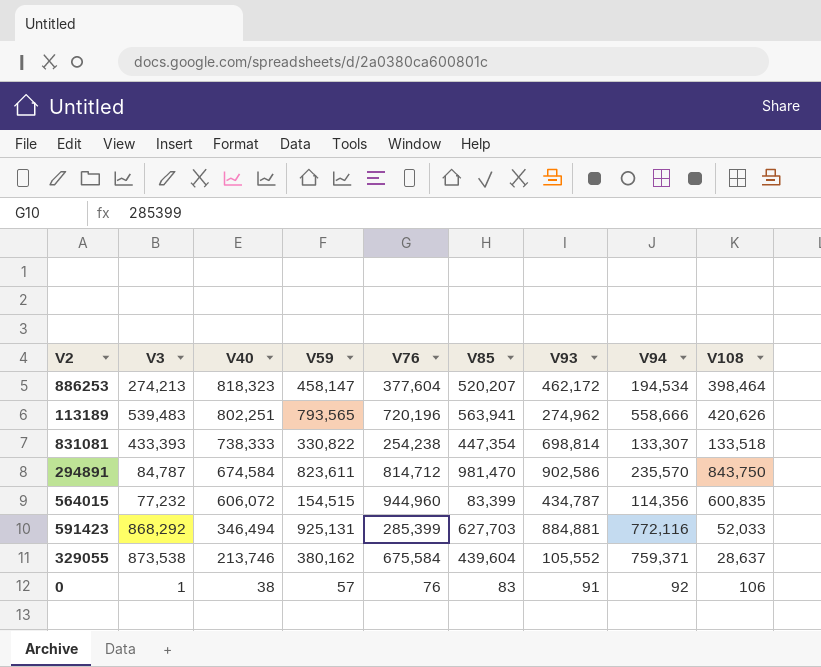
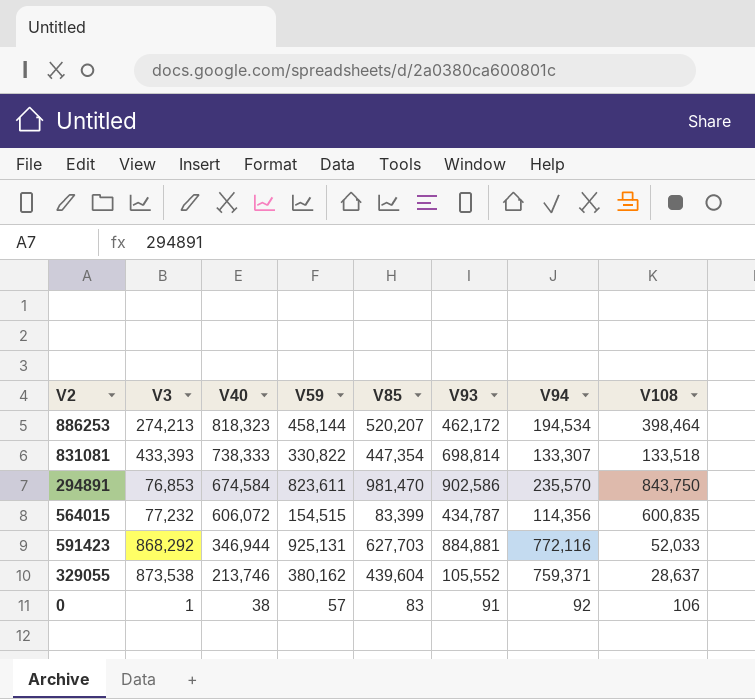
column V76 | position: 5 -> none
row 113189: 539,483 | 802,251 | 793,565 | 720,196 | 563,941 | 274,962 | 558,666 | 420,626 -> none
886253 | V59: 458,147 -> 458,144
294891 | V3: 84,787 -> 76,853
591423 | V40: 346,494 -> 346,944

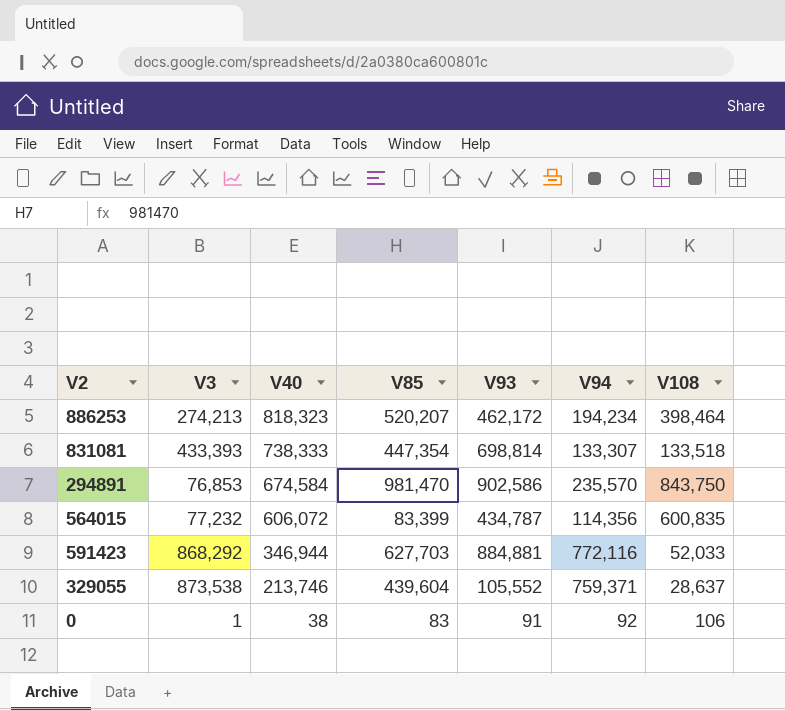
column V59 | position: 4 -> none
886253 | V94: 194,534 -> 194,234

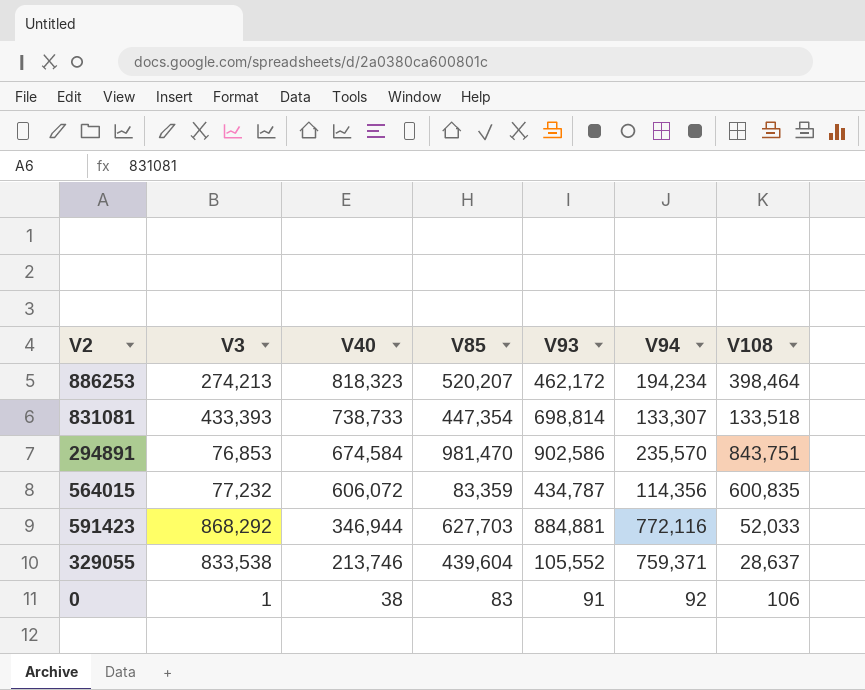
831081 | V40: 738,333 -> 738,733
294891 | V108: 843,750 -> 843,751
564015 | V85: 83,399 -> 83,359
329055 | V3: 873,538 -> 833,538

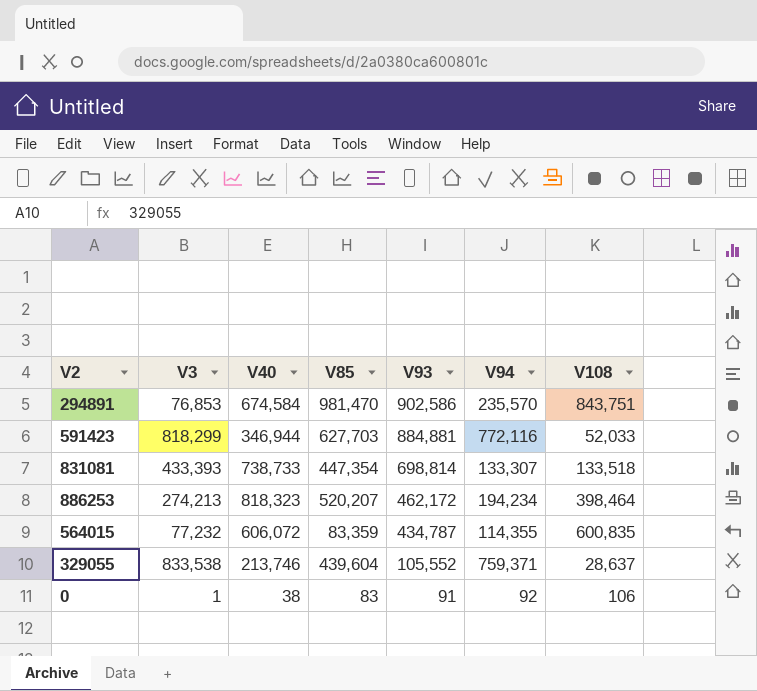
row order: V40 descending -> V93 descending
591423 | V3: 868,292 -> 818,299
564015 | V94: 114,356 -> 114,355

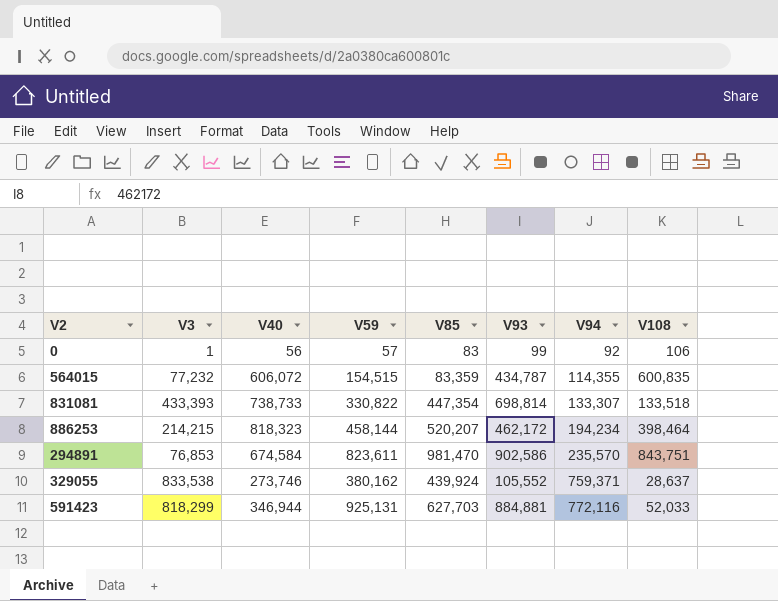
row order: V93 descending -> V94 ascending
column V59 | position: none -> 4
0 | V40: 38 -> 56
0 | V93: 91 -> 99
886253 | V3: 274,213 -> 214,215
329055 | V40: 213,746 -> 273,746
329055 | V85: 439,604 -> 439,924

